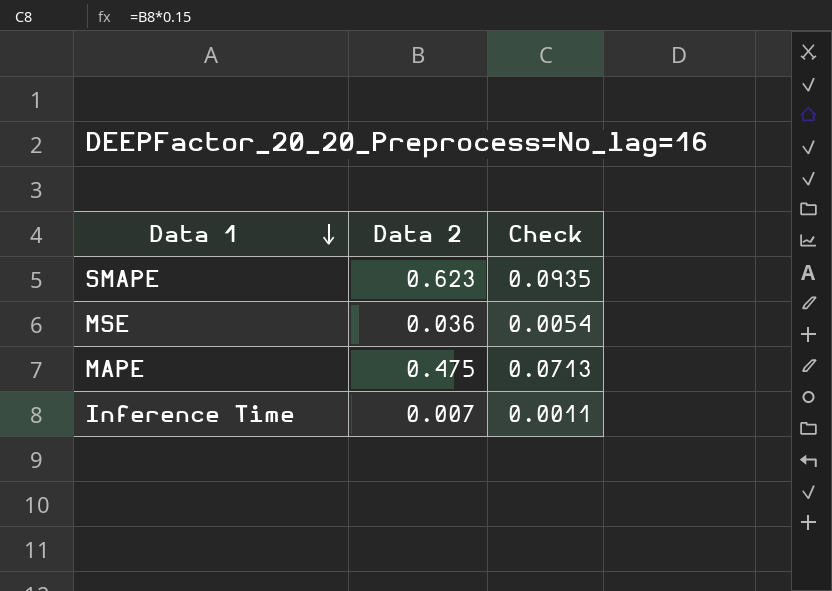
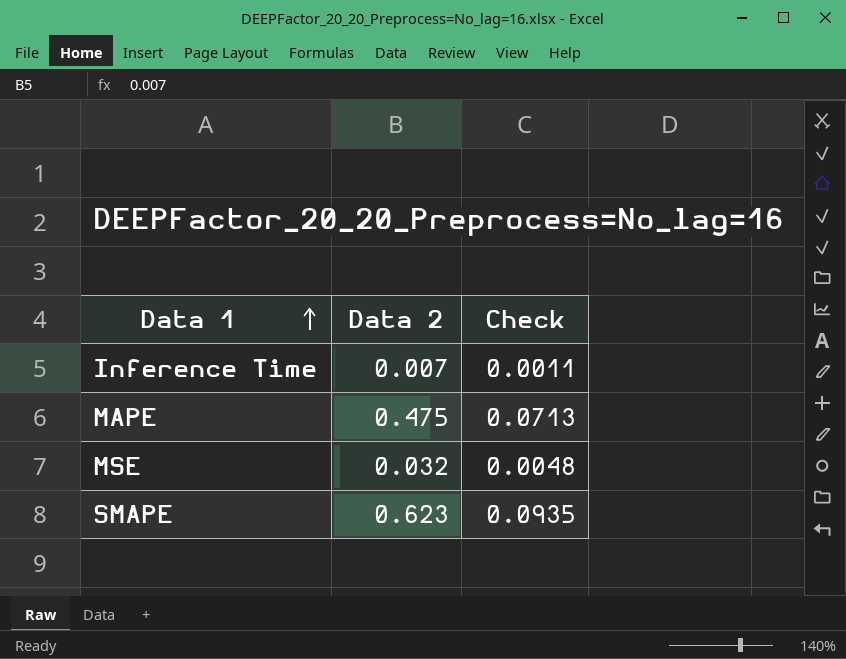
row order: Data 1 descending -> Data 1 ascending
MSE | Data 2: 0.036 -> 0.032
MSE | Check: 0.0054 -> 0.0048

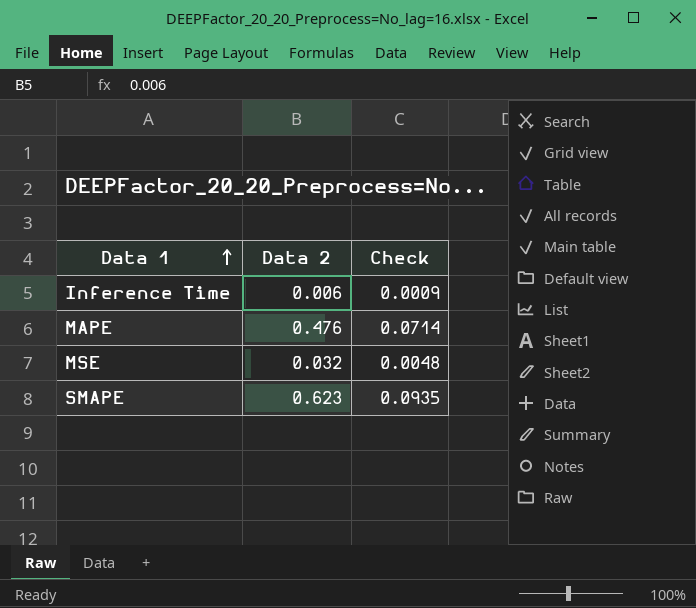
Inference Time | Data 2: 0.007 -> 0.006
Inference Time | Check: 0.0011 -> 0.0009
MAPE | Data 2: 0.475 -> 0.476
MAPE | Check: 0.0713 -> 0.0714

